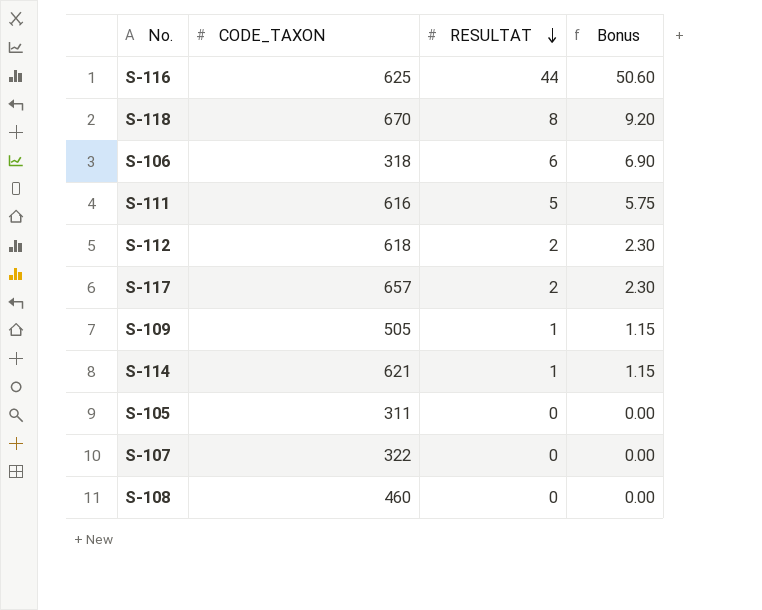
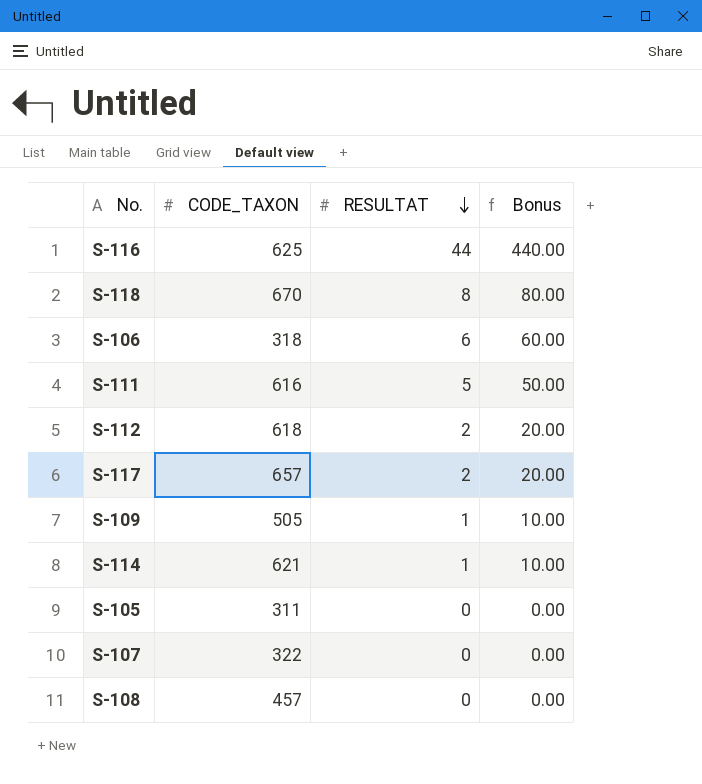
column Bonus | formula: [RESULTAT] * 1.15 -> [RESULTAT] * 10
S-108 | CODE_TAXON: 460 -> 457

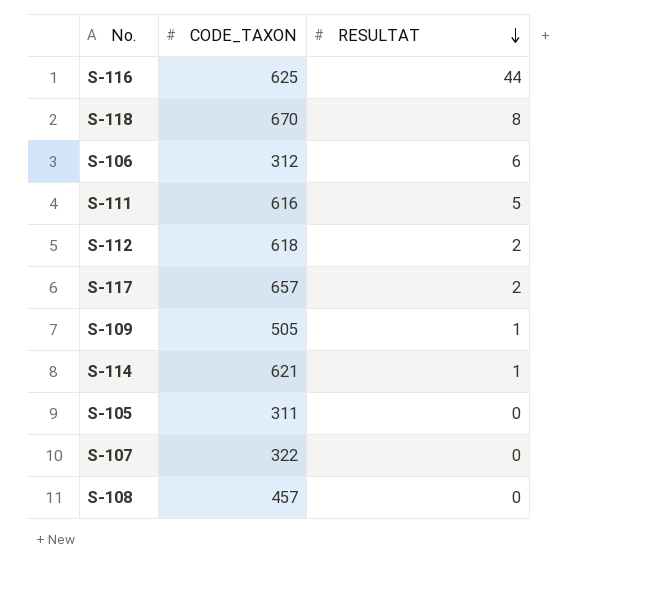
column Bonus | formula: [RESULTAT] * 10 -> none
S-106 | CODE_TAXON: 318 -> 312

